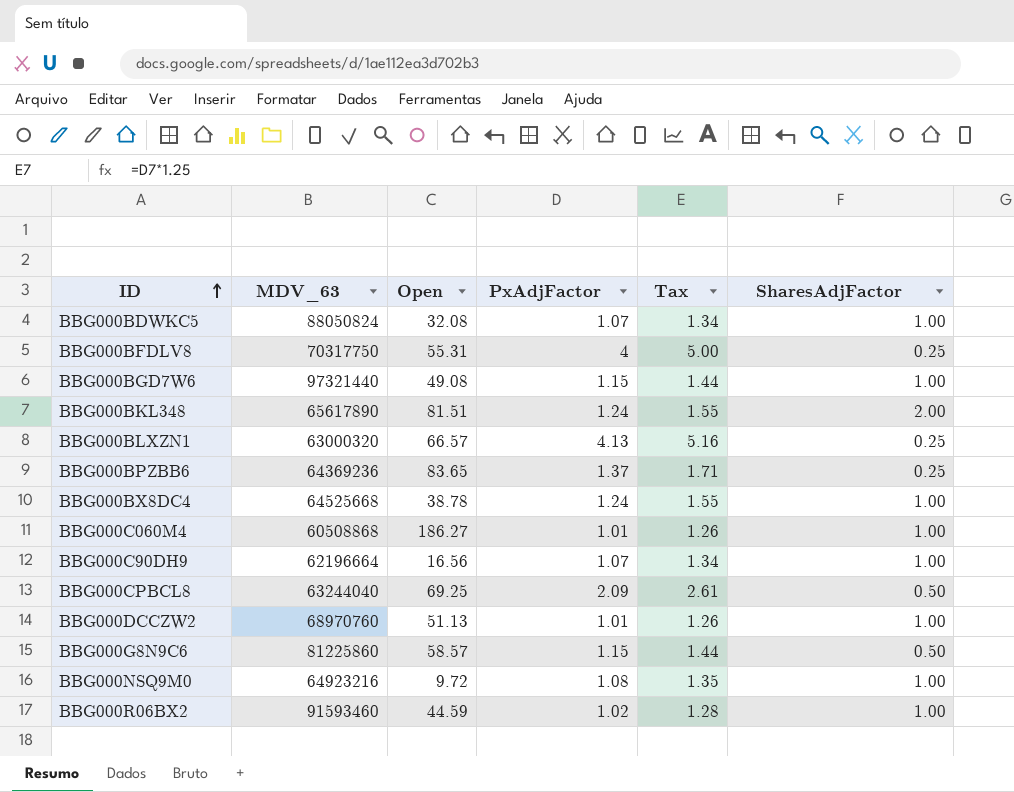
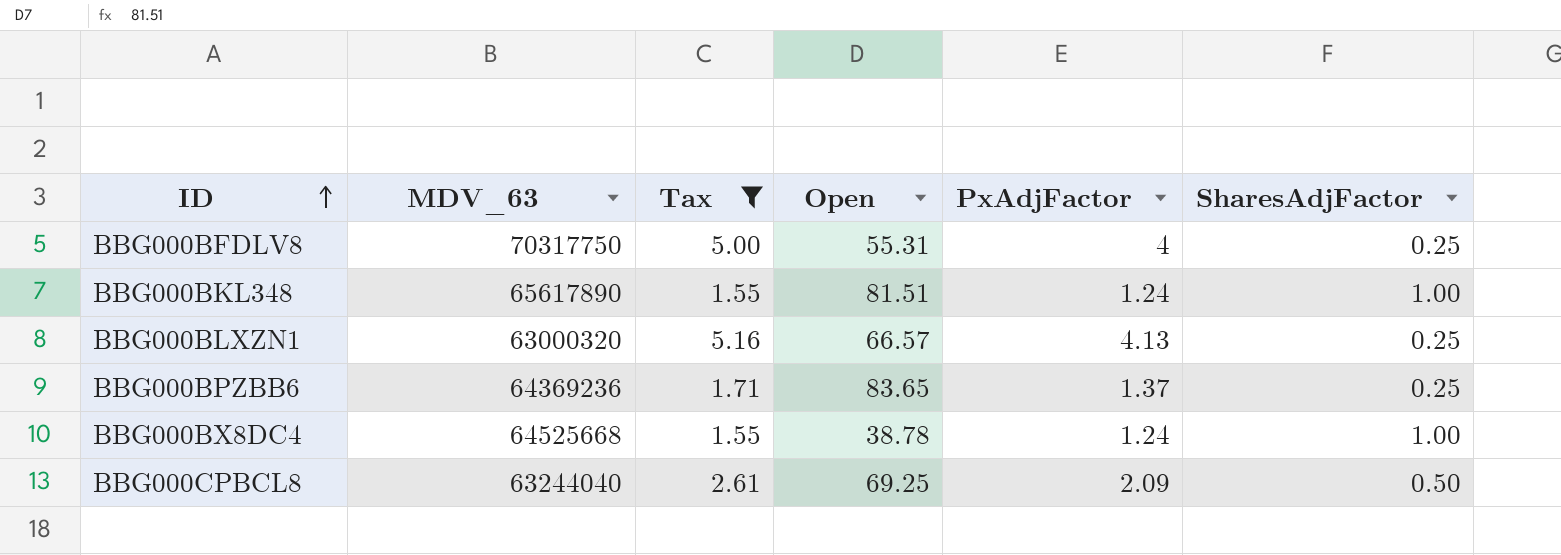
filter: none -> Tax >= 1.55
column Tax | position: 5 -> 3
BBG000BKL348 | SharesAdjFactor: 2.00 -> 1.00

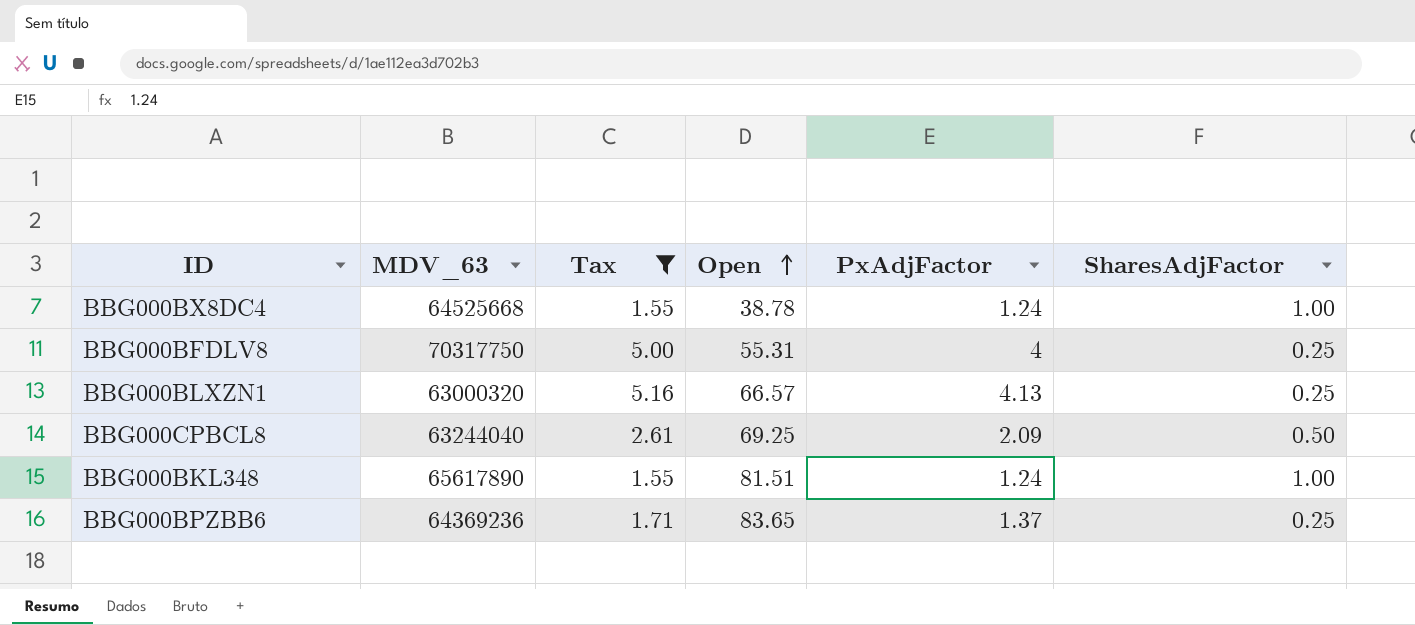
row order: ID ascending -> Open ascending

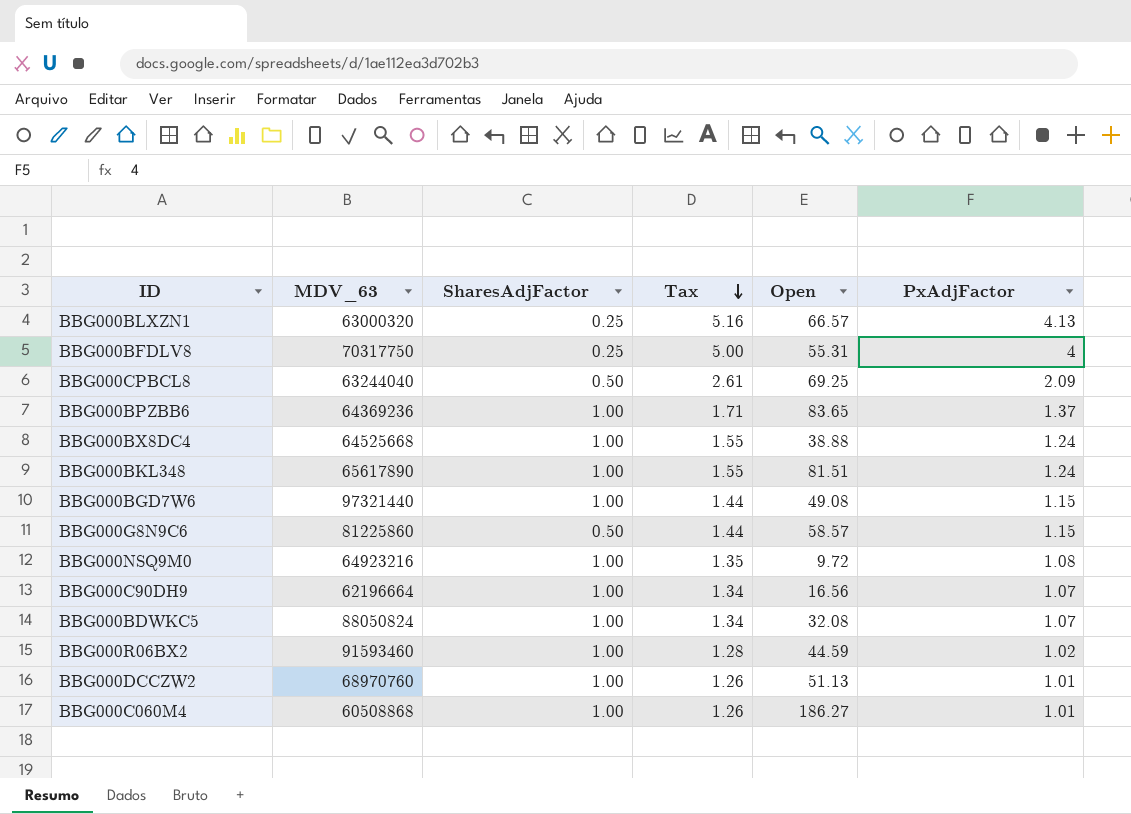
filter: Tax >= 1.55 -> none
row order: Open ascending -> Tax descending
column SharesAdjFactor | position: 6 -> 3
BBG000BPZBB6 | SharesAdjFactor: 0.25 -> 1.00
BBG000BX8DC4 | Open: 38.78 -> 38.88

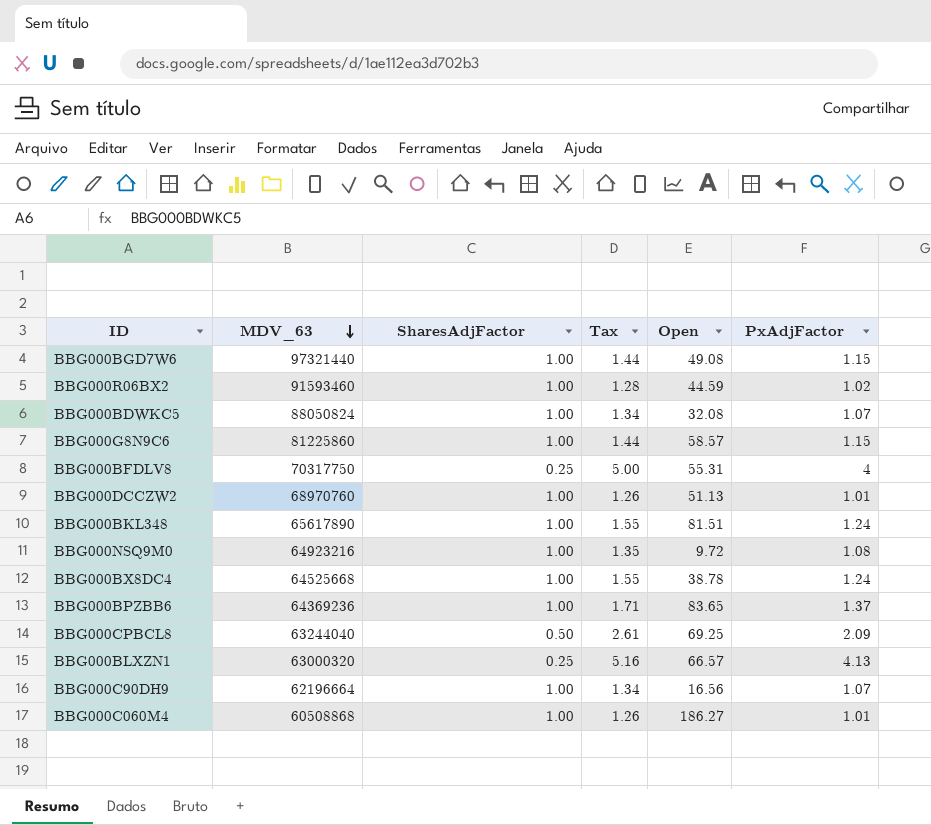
row order: Tax descending -> MDV_63 descending
BBG000G8N9C6 | SharesAdjFactor: 0.50 -> 1.00
BBG000BX8DC4 | Open: 38.88 -> 38.78

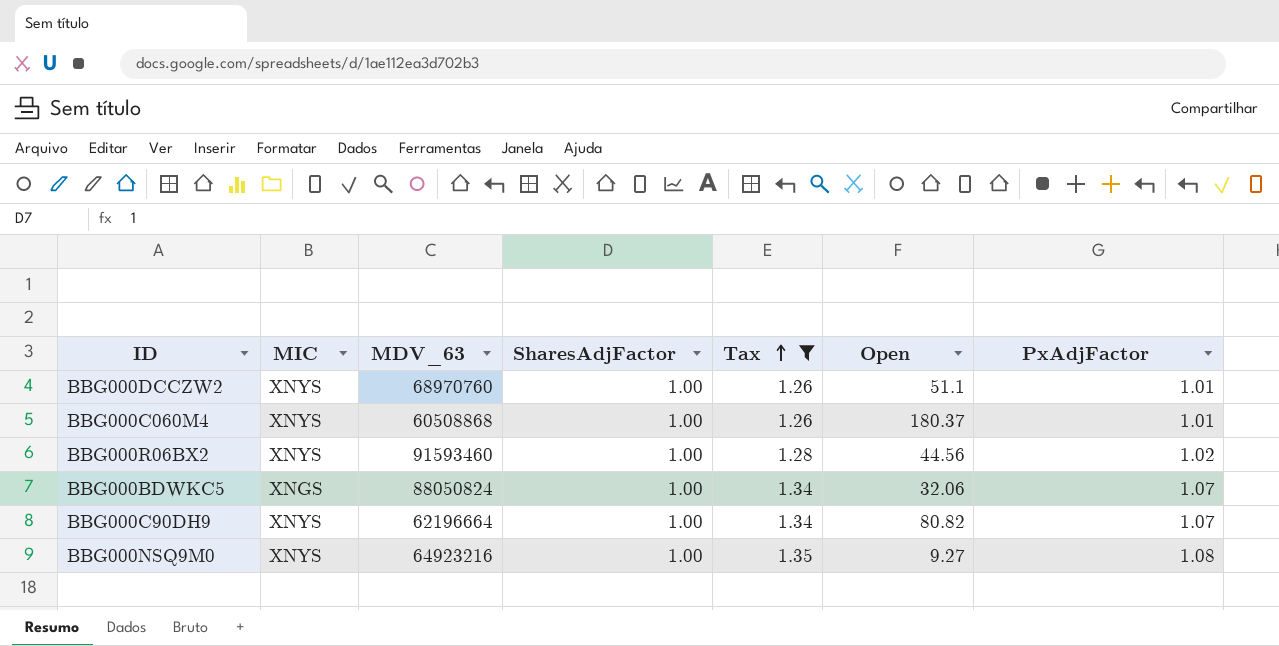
filter: none -> Tax <= 1.35
row order: MDV_63 descending -> Tax ascending
column MIC | position: none -> 2
BBG000DCCZW2 | Open: 51.13 -> 51.1
BBG000C060M4 | Open: 186.27 -> 180.37
BBG000R06BX2 | Open: 44.59 -> 44.56
BBG000BDWKC5 | Open: 32.08 -> 32.06
BBG000C90DH9 | Open: 16.56 -> 80.82
BBG000NSQ9M0 | Open: 9.72 -> 9.27

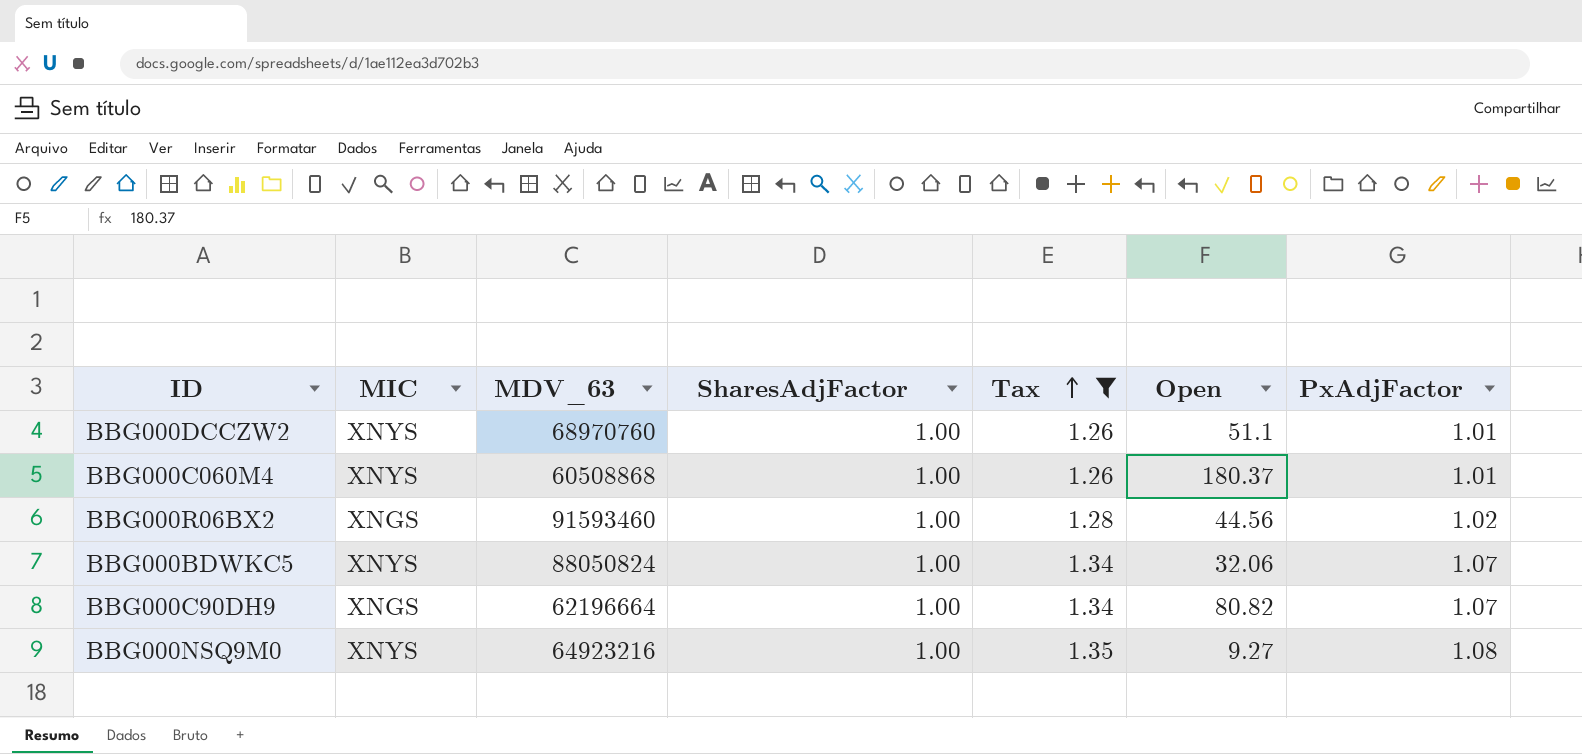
BBG000R06BX2 | MIC: XNYS -> XNGS
BBG000BDWKC5 | MIC: XNGS -> XNYS
BBG000C90DH9 | MIC: XNYS -> XNGS

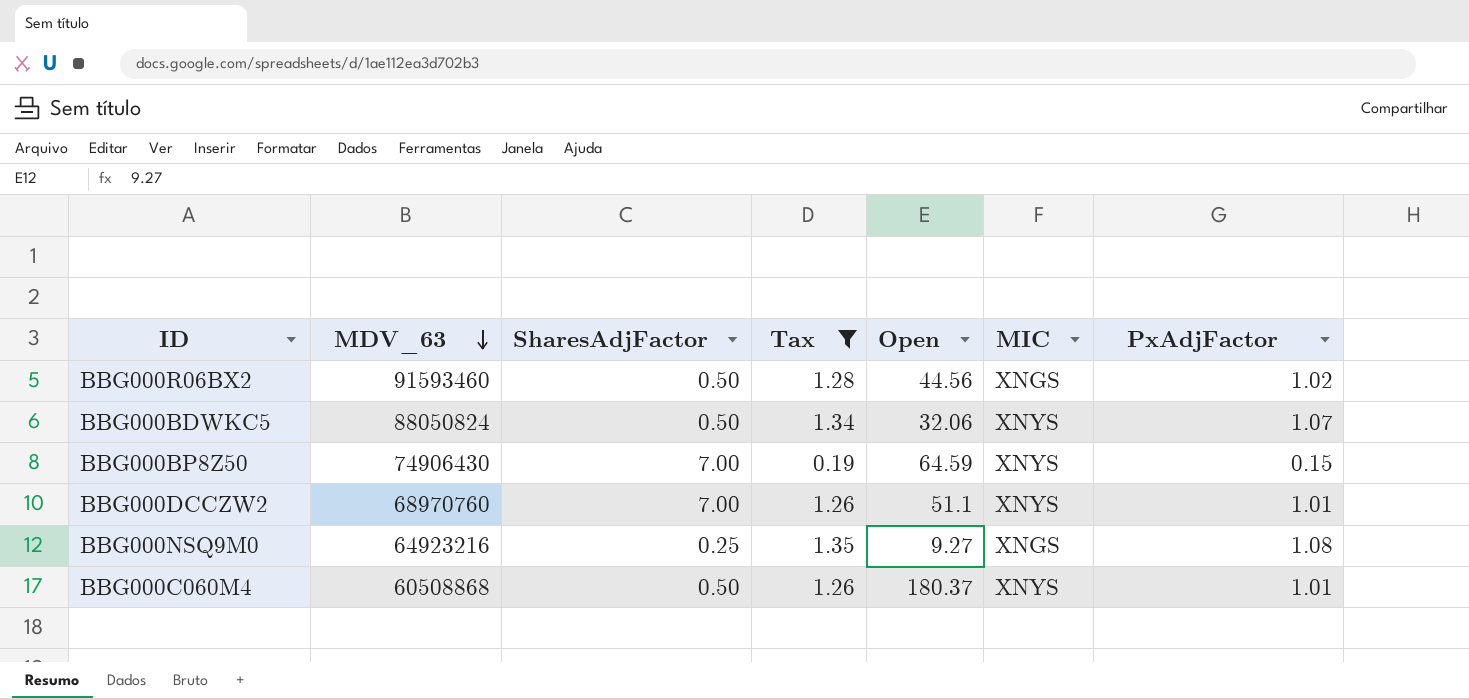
row order: Tax ascending -> MDV_63 descending
column MIC | position: 2 -> 6
row BBG000C90DH9: XNGS | 62196664 | 1.00 | 1.34 | 80.82 | 1.07 -> none
BBG000R06BX2 | SharesAdjFactor: 1.00 -> 0.50
BBG000BDWKC5 | SharesAdjFactor: 1.00 -> 0.50
row BBG000BP8Z50: none -> 74906430 | 7.00 | 0.19 | 64.59 | XNYS | 0.15
BBG000DCCZW2 | SharesAdjFactor: 1.00 -> 7.00
BBG000NSQ9M0 | SharesAdjFactor: 1.00 -> 0.25
BBG000NSQ9M0 | MIC: XNYS -> XNGS
BBG000C060M4 | SharesAdjFactor: 1.00 -> 0.50

